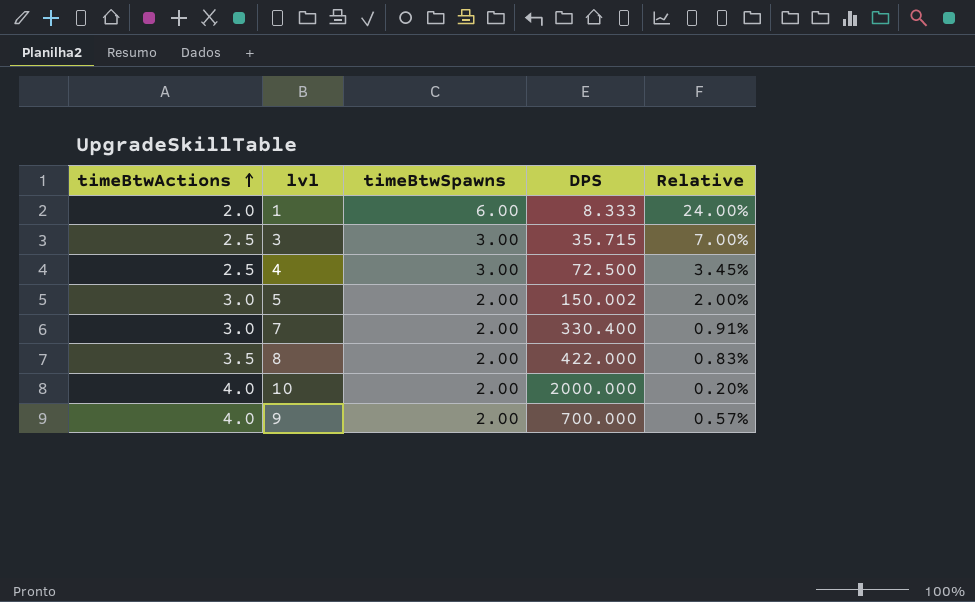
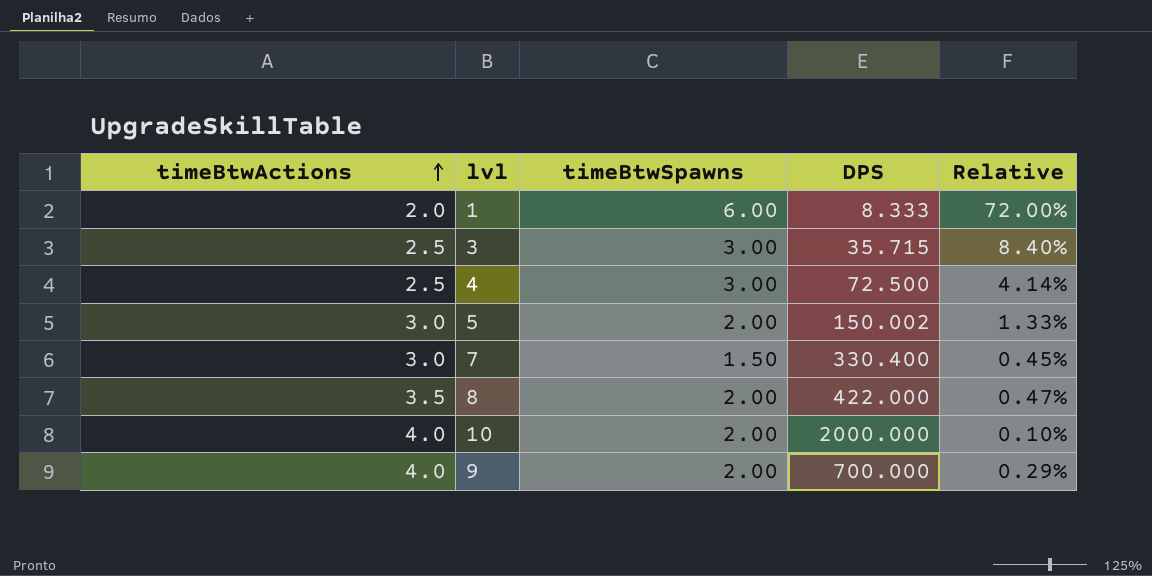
column Relative | formula: [timeBtwActions] / [DPS] -> [timeBtwSpawns] / [DPS]
7 | timeBtwSpawns: 2.00 -> 1.50

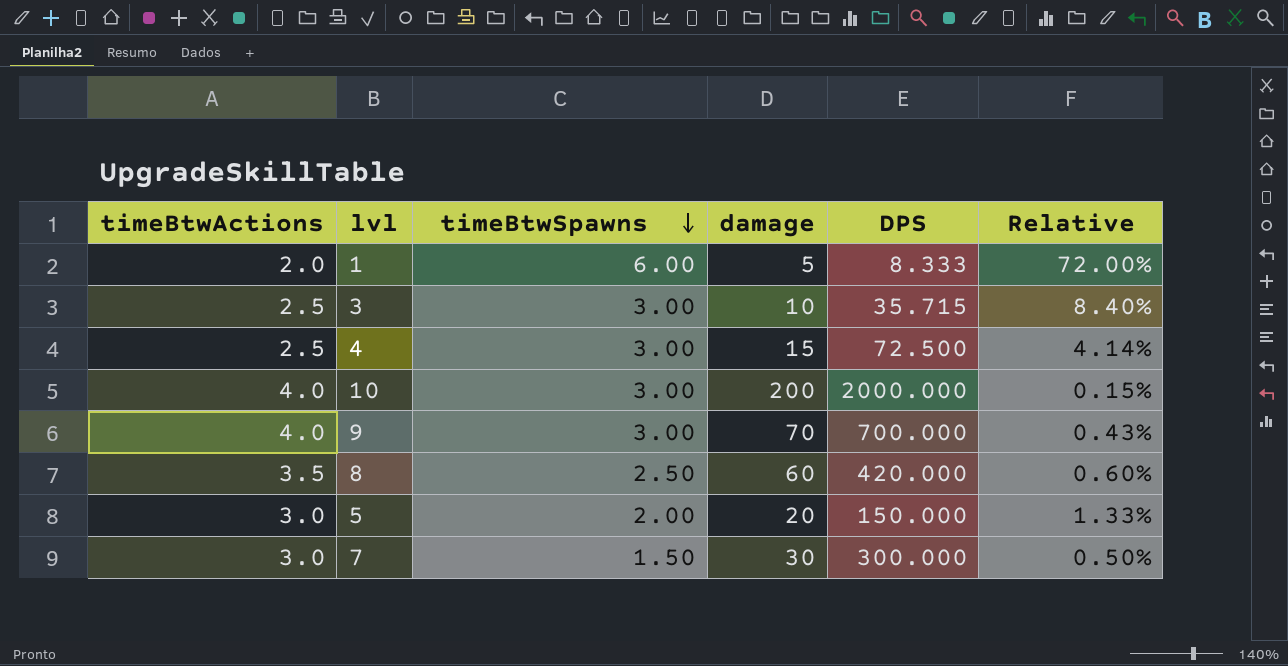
row order: timeBtwActions ascending -> timeBtwSpawns descending
column damage | position: none -> 4
10 | timeBtwSpawns: 2.00 -> 3.00
10 | Relative: 0.10% -> 0.15%
9 | timeBtwSpawns: 2.00 -> 3.00
9 | Relative: 0.29% -> 0.43%
8 | timeBtwSpawns: 2.00 -> 2.50
8 | DPS: 422.000 -> 420.000
8 | Relative: 0.47% -> 0.60%
5 | DPS: 150.002 -> 150.000
7 | DPS: 330.400 -> 300.000
7 | Relative: 0.45% -> 0.50%

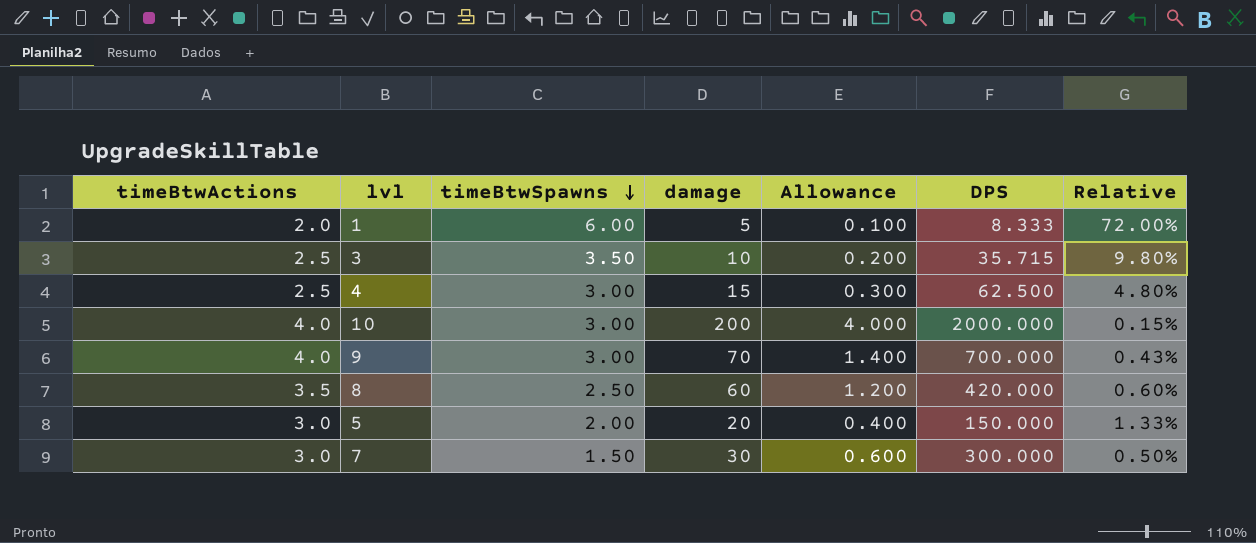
column Allowance | formula: none -> [damage] * 0.02
3 | timeBtwSpawns: 3.00 -> 3.50
3 | Relative: 8.40% -> 9.80%
4 | DPS: 72.500 -> 62.500
4 | Relative: 4.14% -> 4.80%

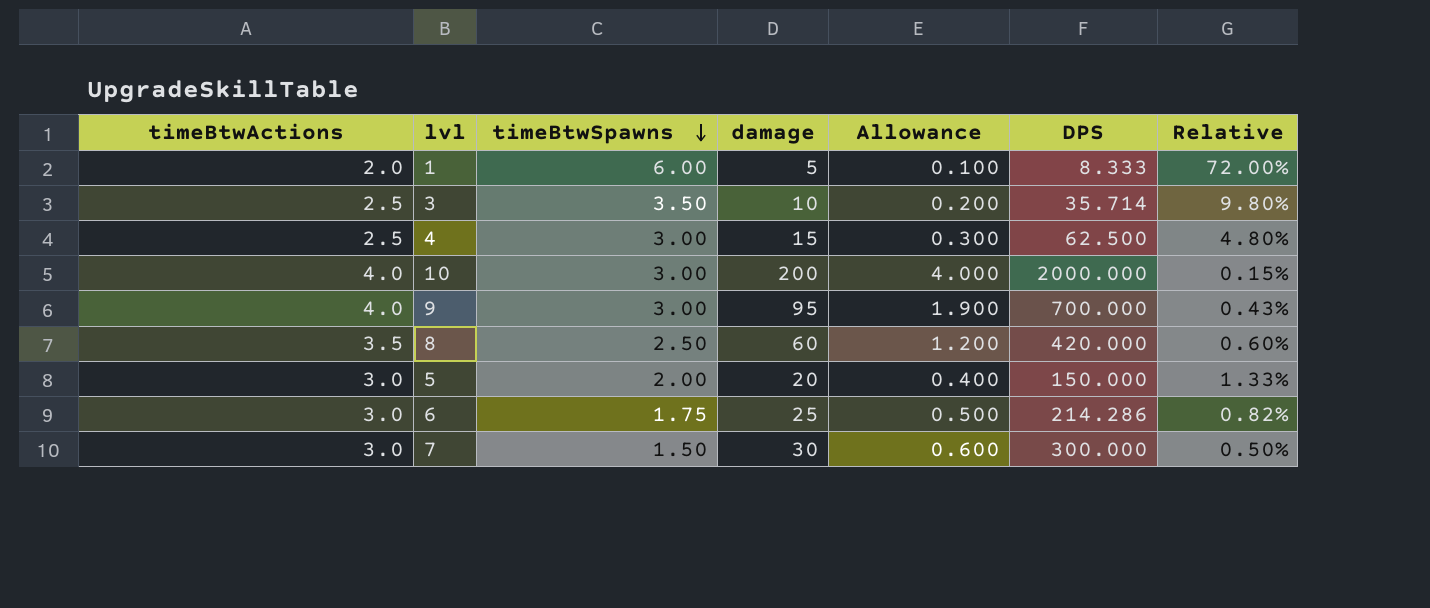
3 | DPS: 35.715 -> 35.714
9 | damage: 70 -> 95
9 | Allowance: 1.400 -> 1.900
row 6: none -> 3.0 | 1.75 | 25 | 0.500 | 214.286 | 0.82%

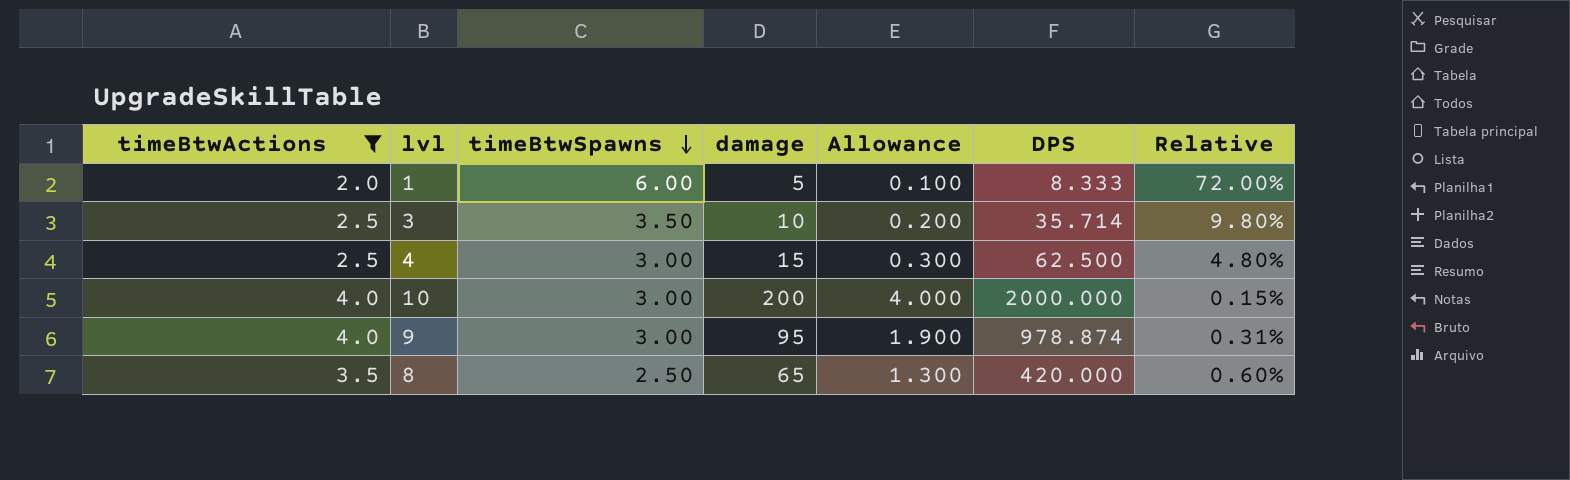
filter: none -> timeBtwActions != 3.0
9 | DPS: 700.000 -> 978.874
9 | Relative: 0.43% -> 0.31%
8 | damage: 60 -> 65
8 | Allowance: 1.200 -> 1.300

